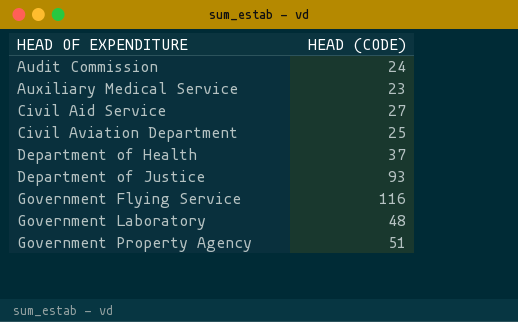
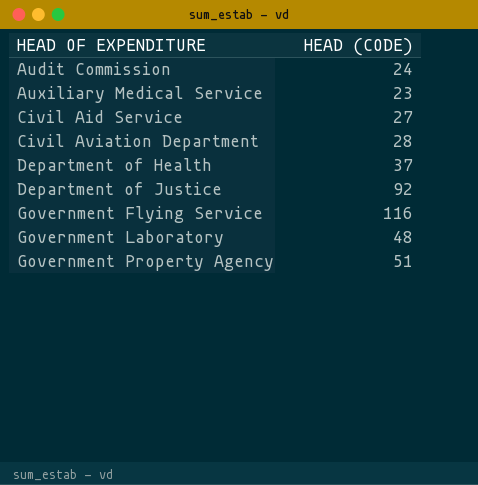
Civil Aviation Department | HEAD (CODE): 25 -> 28
Department of Justice | HEAD (CODE): 93 -> 92

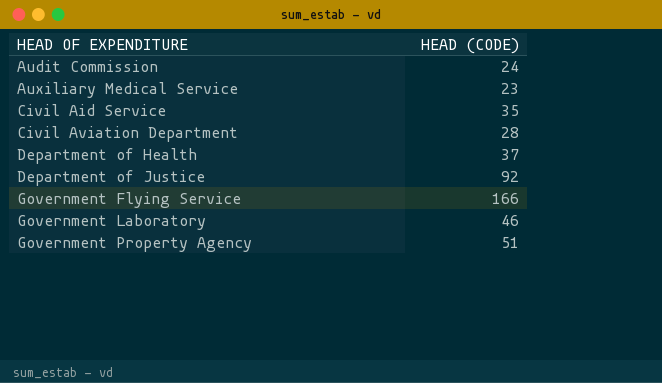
Civil Aid Service | HEAD (CODE): 27 -> 35
Government Flying Service | HEAD (CODE): 116 -> 166
Government Laboratory | HEAD (CODE): 48 -> 46

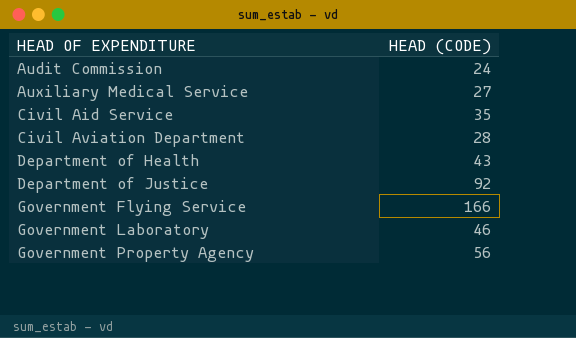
Auxiliary Medical Service | HEAD (CODE): 23 -> 27
Department of Health | HEAD (CODE): 37 -> 43
Government Property Agency | HEAD (CODE): 51 -> 56

